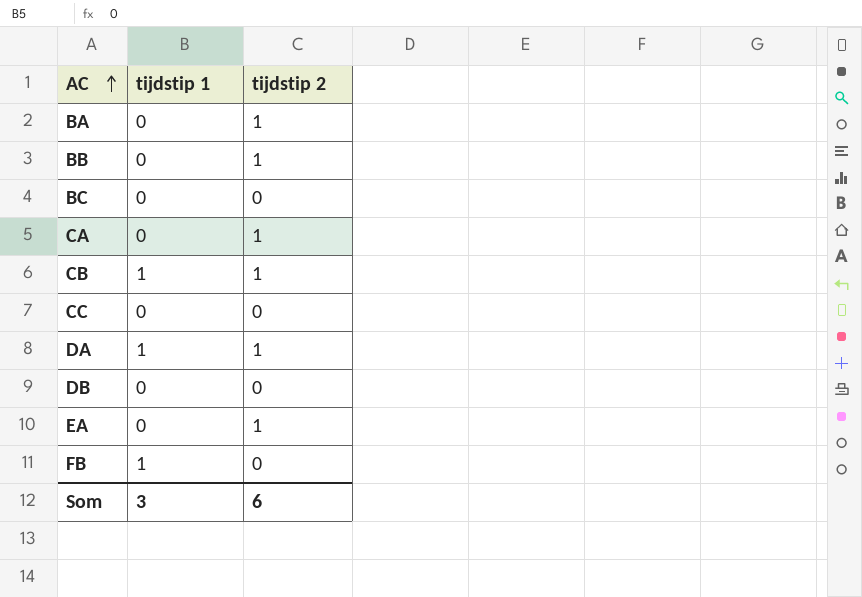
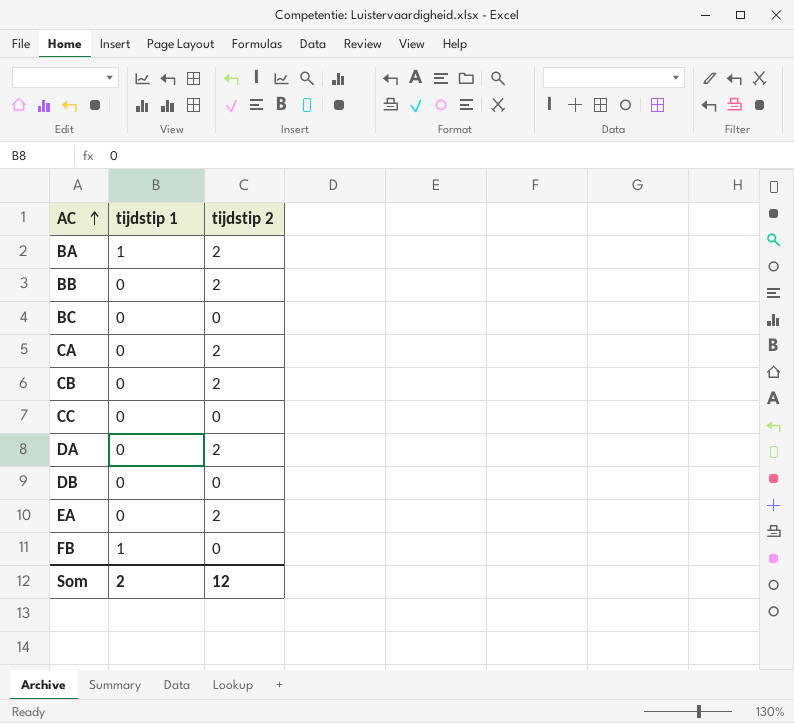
BA | tijdstip 1: 0 -> 1
BA | tijdstip 2: 1 -> 2
BB | tijdstip 2: 1 -> 2
CA | tijdstip 2: 1 -> 2
CB | tijdstip 1: 1 -> 0
CB | tijdstip 2: 1 -> 2
DA | tijdstip 1: 1 -> 0
DA | tijdstip 2: 1 -> 2
EA | tijdstip 2: 1 -> 2
Som | tijdstip 1: 3 -> 2
Som | tijdstip 2: 6 -> 12

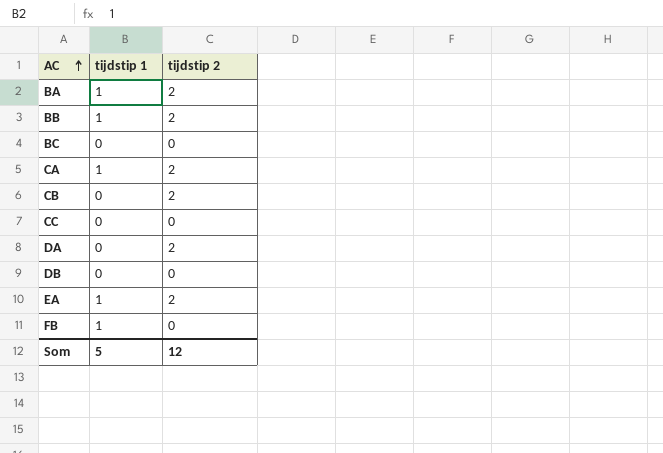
BB | tijdstip 1: 0 -> 1
CA | tijdstip 1: 0 -> 1
EA | tijdstip 1: 0 -> 1
Som | tijdstip 1: 2 -> 5

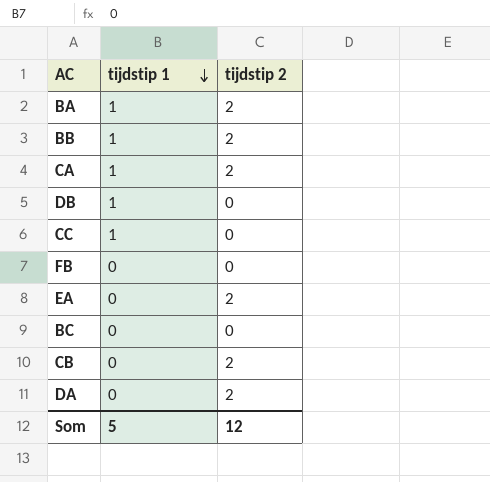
row order: AC ascending -> tijdstip 1 descending
DB | tijdstip 1: 0 -> 1
CC | tijdstip 1: 0 -> 1
FB | tijdstip 1: 1 -> 0
EA | tijdstip 1: 1 -> 0

